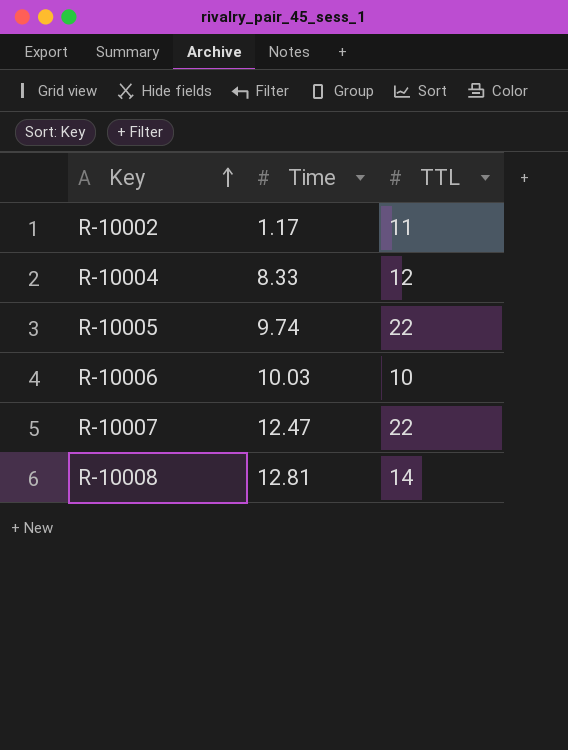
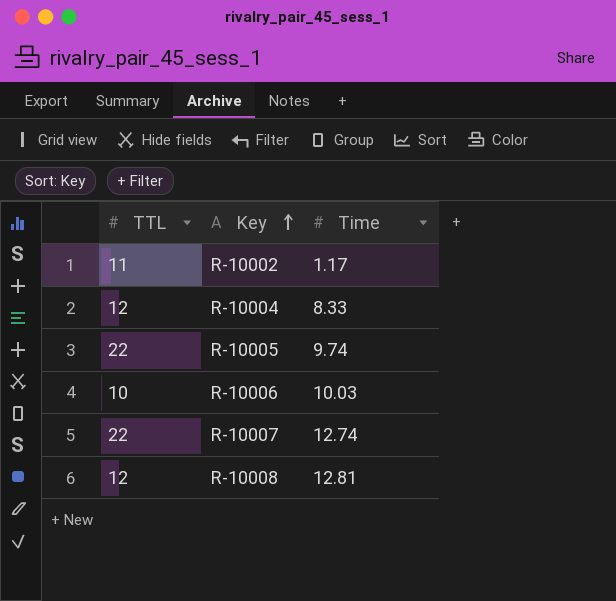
column TTL | position: 3 -> 1
R-10007 | Time: 12.47 -> 12.74
R-10008 | TTL: 14 -> 12

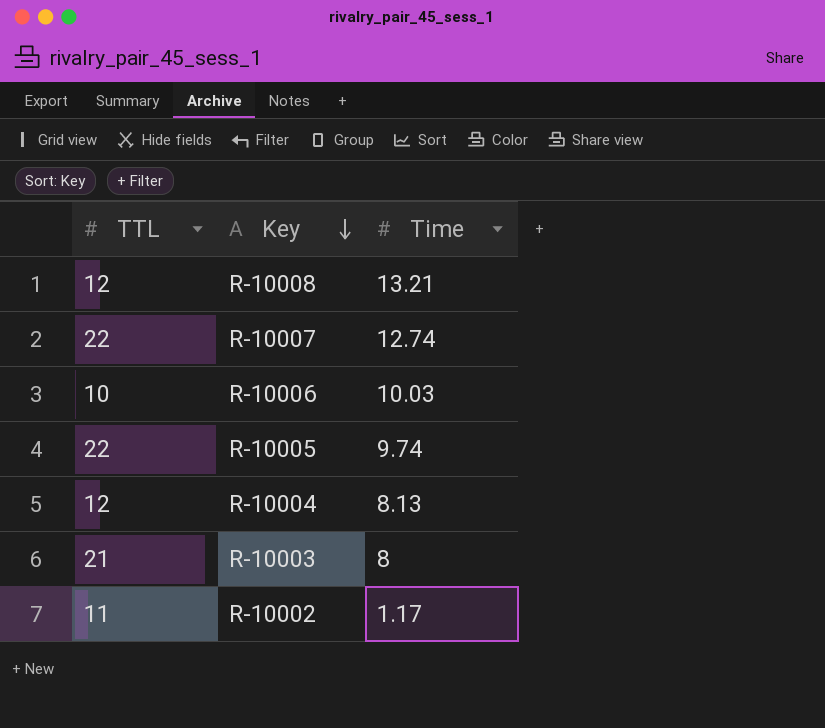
row order: Key ascending -> Key descending
R-10008 | Time: 12.81 -> 13.21
R-10004 | Time: 8.33 -> 8.13
row R-10003: none -> 21 | 8

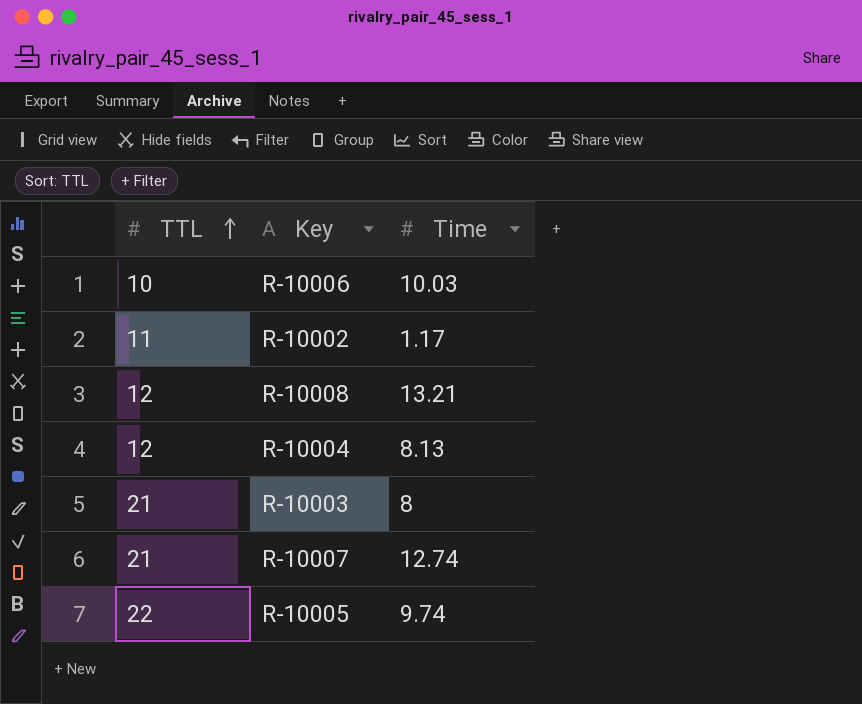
row order: Key descending -> TTL ascending
R-10007 | TTL: 22 -> 21

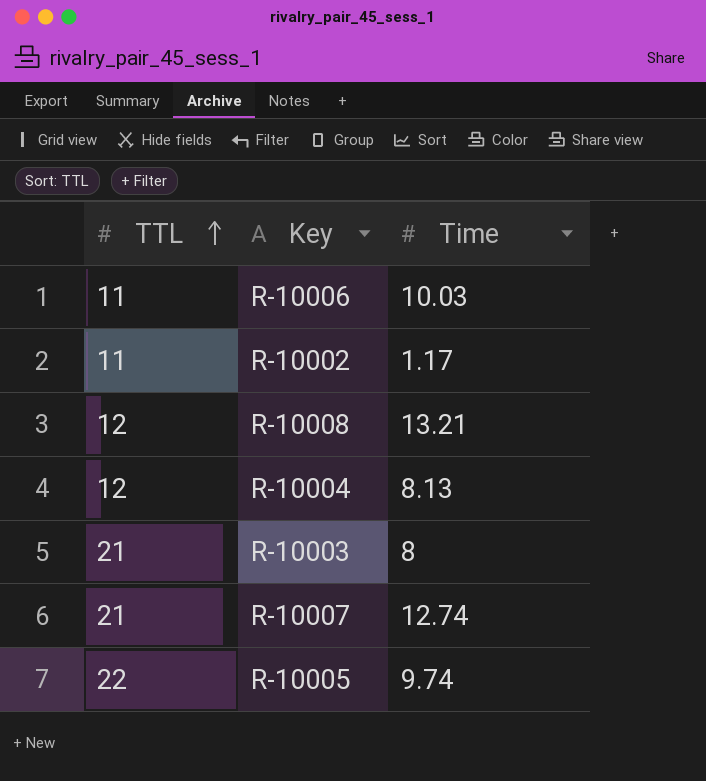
R-10006 | TTL: 10 -> 11

